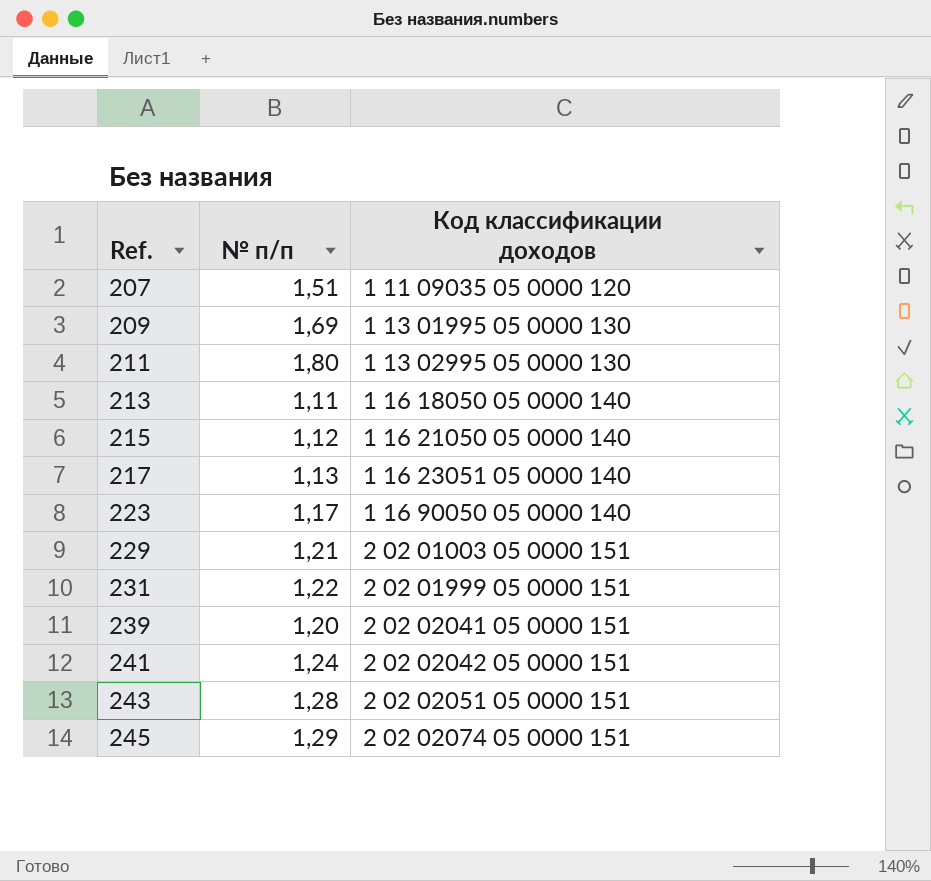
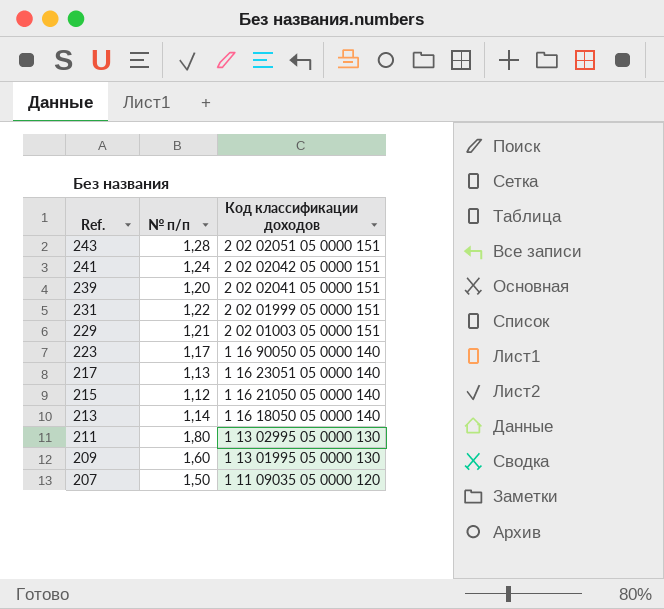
row order: Ref. ascending -> Ref. descending
row 245: 1,29 | 2 02 02074 05 0000 151 -> none
213 | № п/п: 1,11 -> 1,14
209 | № п/п: 1,69 -> 1,60
207 | № п/п: 1,51 -> 1,50

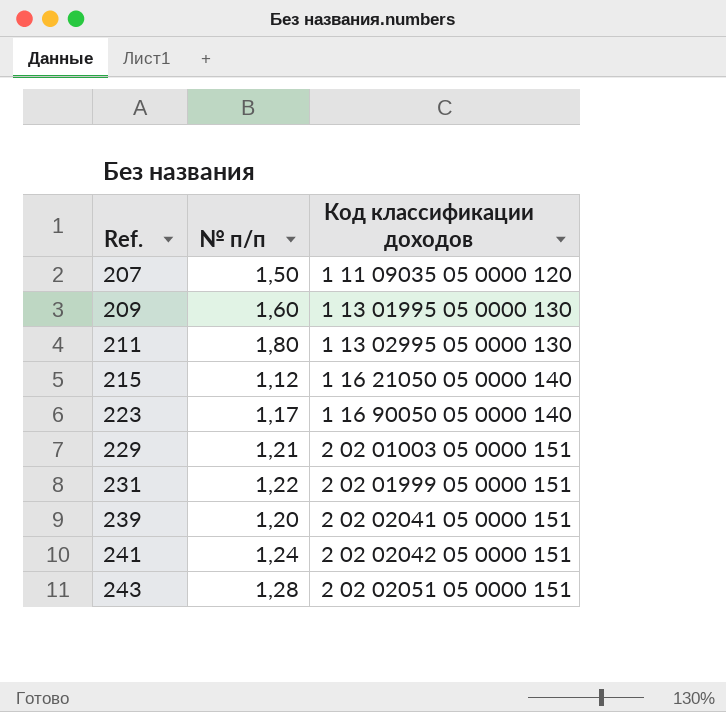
row order: Ref. descending -> Ref. ascending
row 217: 1,13 | 1 16 23051 05 0000 140 -> none
row 213: 1,14 | 1 16 18050 05 0000 140 -> none

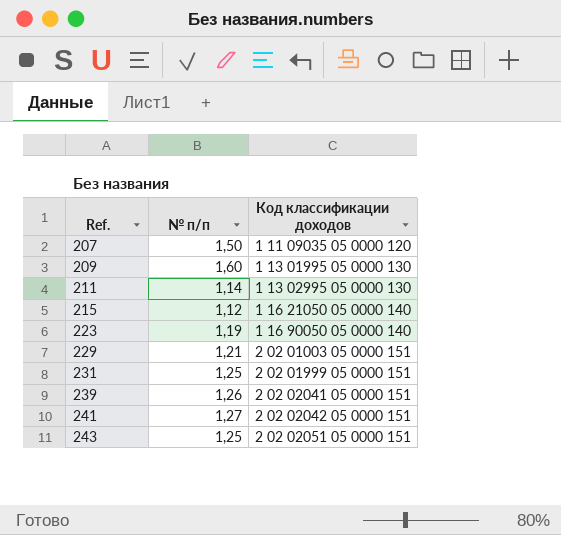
211 | № п/п: 1,80 -> 1,14
223 | № п/п: 1,17 -> 1,19
231 | № п/п: 1,22 -> 1,25
239 | № п/п: 1,20 -> 1,26
241 | № п/п: 1,24 -> 1,27
243 | № п/п: 1,28 -> 1,25

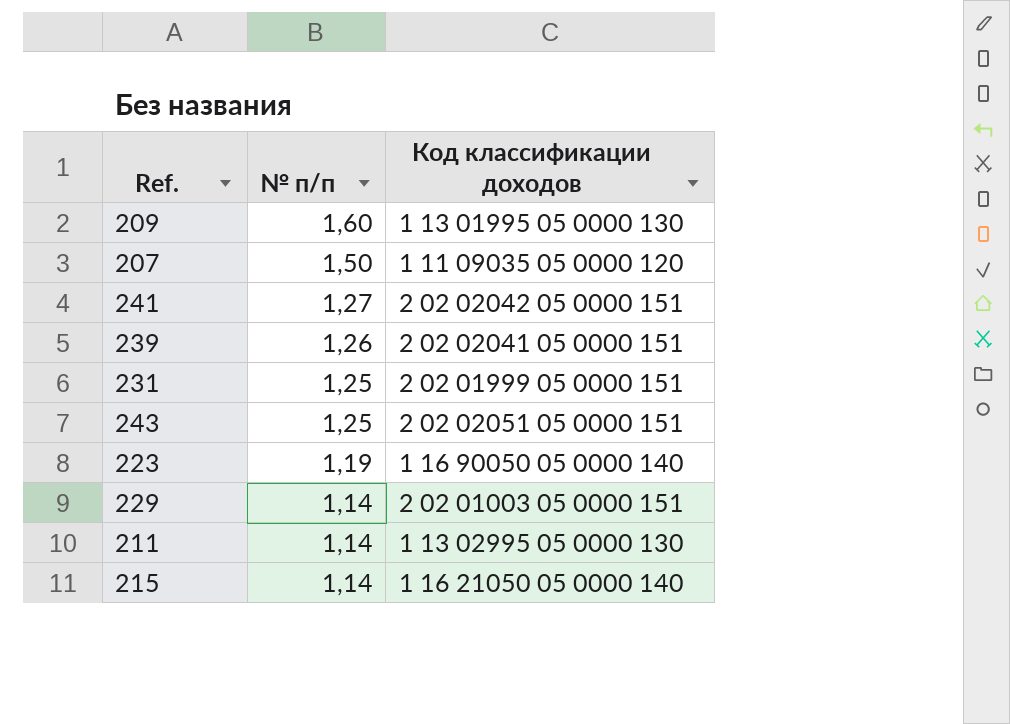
row order: Ref. ascending -> № п/п descending
229 | № п/п: 1,21 -> 1,14
215 | № п/п: 1,12 -> 1,14

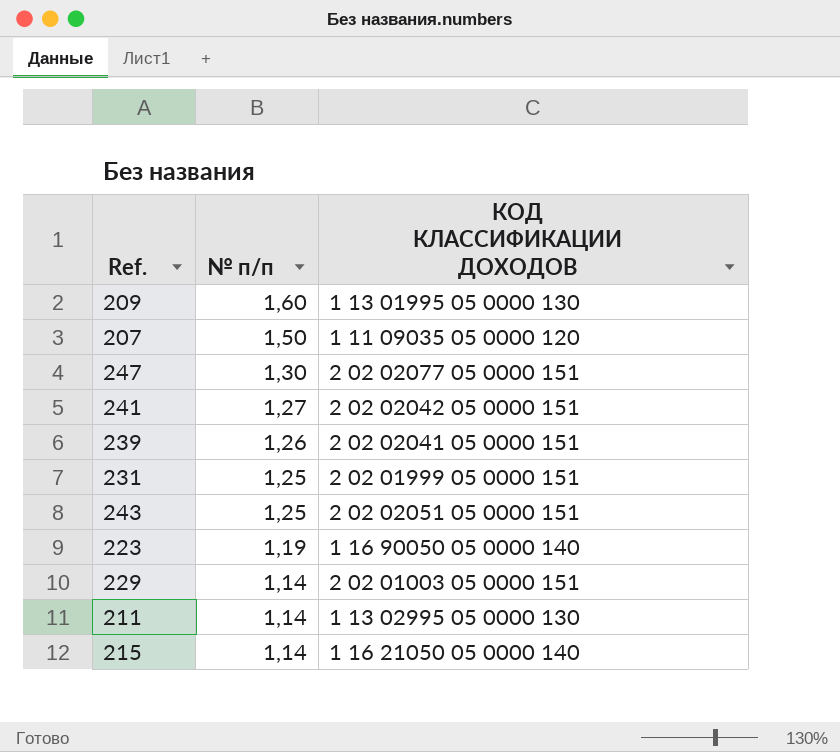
column name: Код классификации доходов -> КОД КЛАССИФИКАЦИИ ДОХОДОВ
row 247: none -> 1,30 | 2 02 02077 05 0000 151

